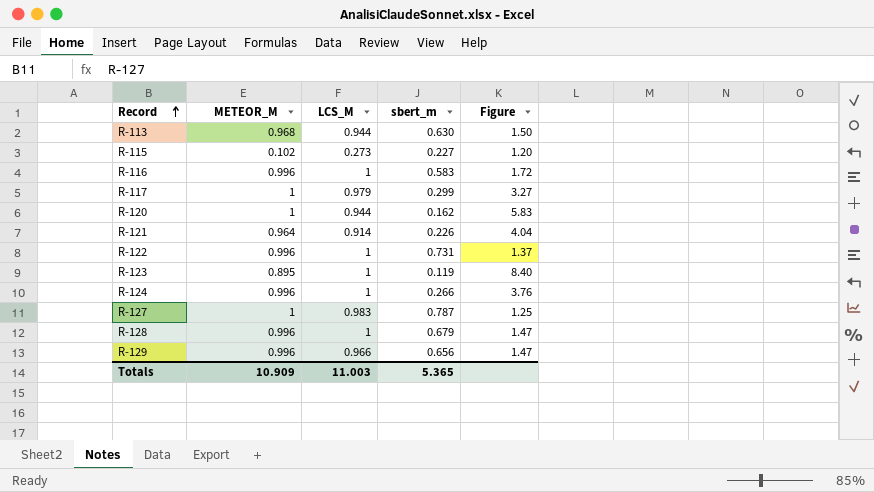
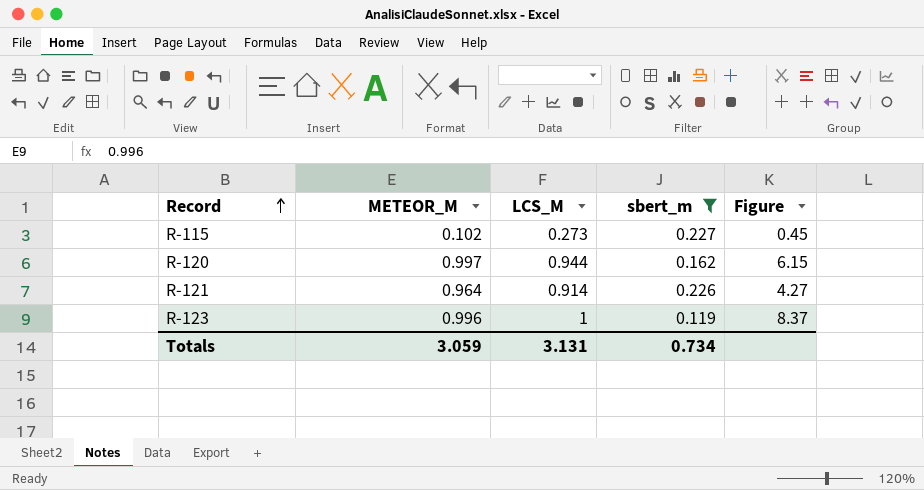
filter: none -> sbert_m <= 0.227
column Figure | formula: [LCS_M] / [sbert_m] -> [METEOR_M] / [sbert_m]
R-120 | METEOR_M: 1 -> 0.997
R-123 | METEOR_M: 0.895 -> 0.996
Totals | METEOR_M: 10.909 -> 3.059
Totals | LCS_M: 11.003 -> 3.131
Totals | sbert_m: 5.365 -> 0.734

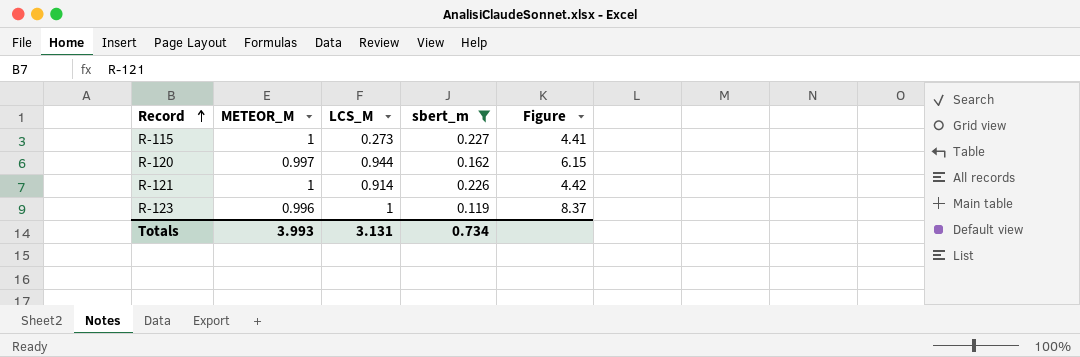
R-115 | METEOR_M: 0.102 -> 1
R-115 | Figure: 0.45 -> 4.41
R-121 | METEOR_M: 0.964 -> 1
R-121 | Figure: 4.27 -> 4.42
Totals | METEOR_M: 3.059 -> 3.993

